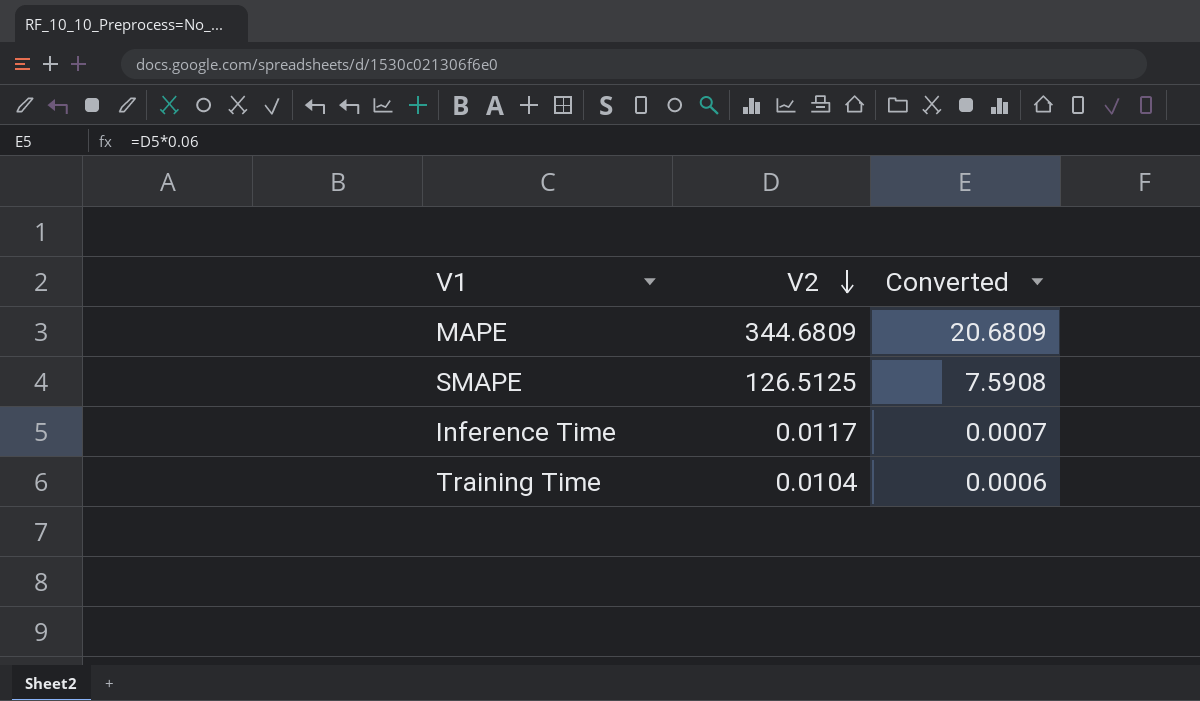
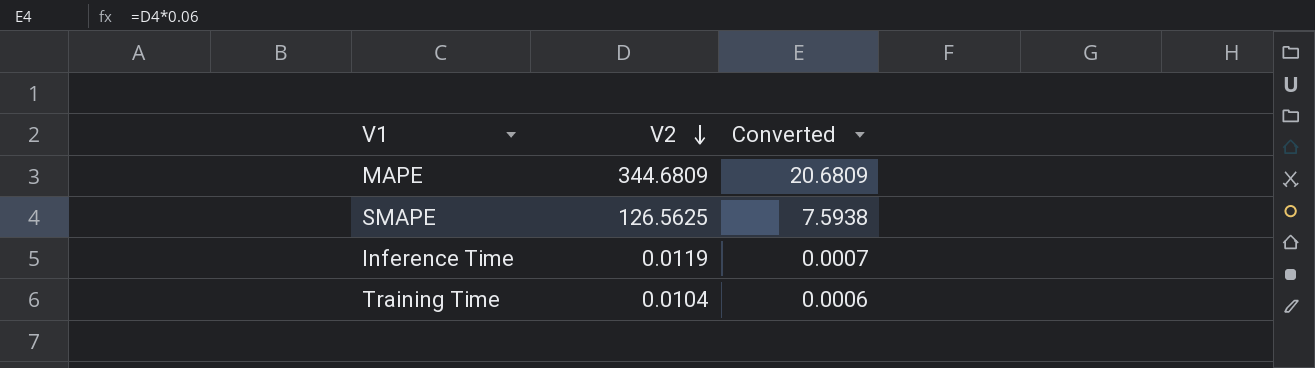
SMAPE | V2: 126.5125 -> 126.5625
SMAPE | Converted: 7.5908 -> 7.5938
Inference Time | V2: 0.0117 -> 0.0119

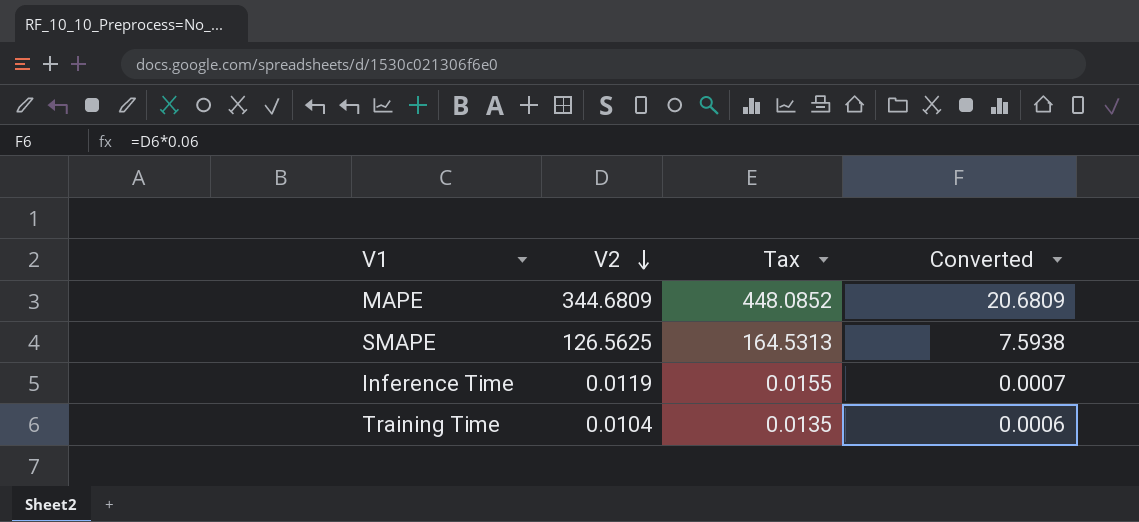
column Tax | formula: none -> [V2] * 1.3

